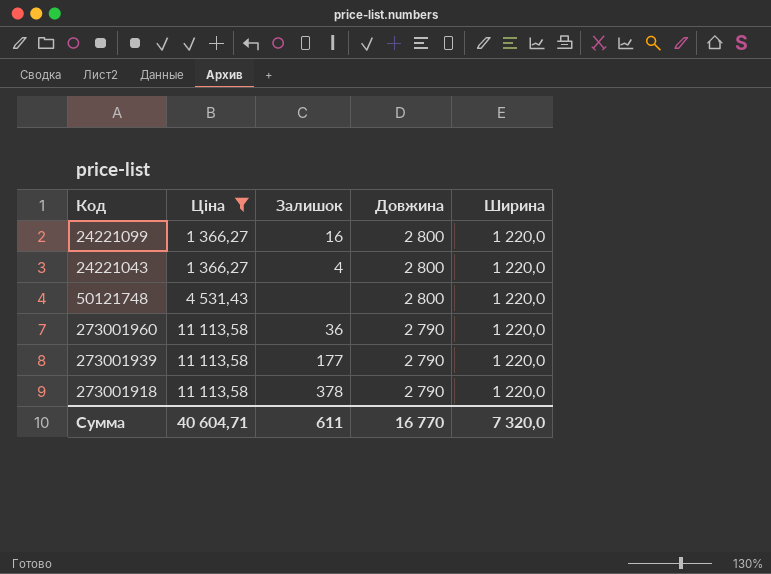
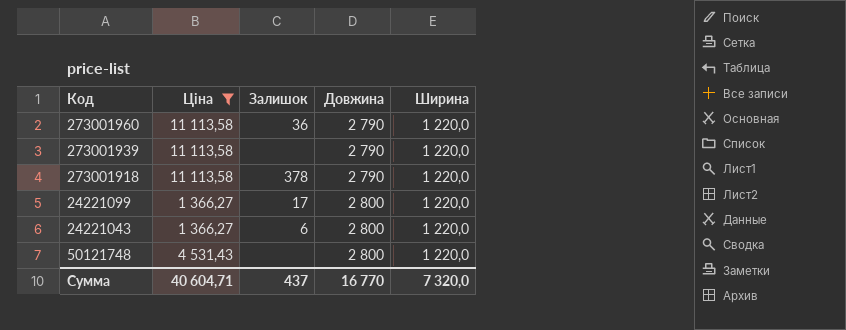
row order: Ціна ascending -> Довжина ascending
273001939 | Залишок: 177 -> none
24221099 | Залишок: 16 -> 17
24221043 | Залишок: 4 -> 6
Сумма | Залишок: 611 -> 437

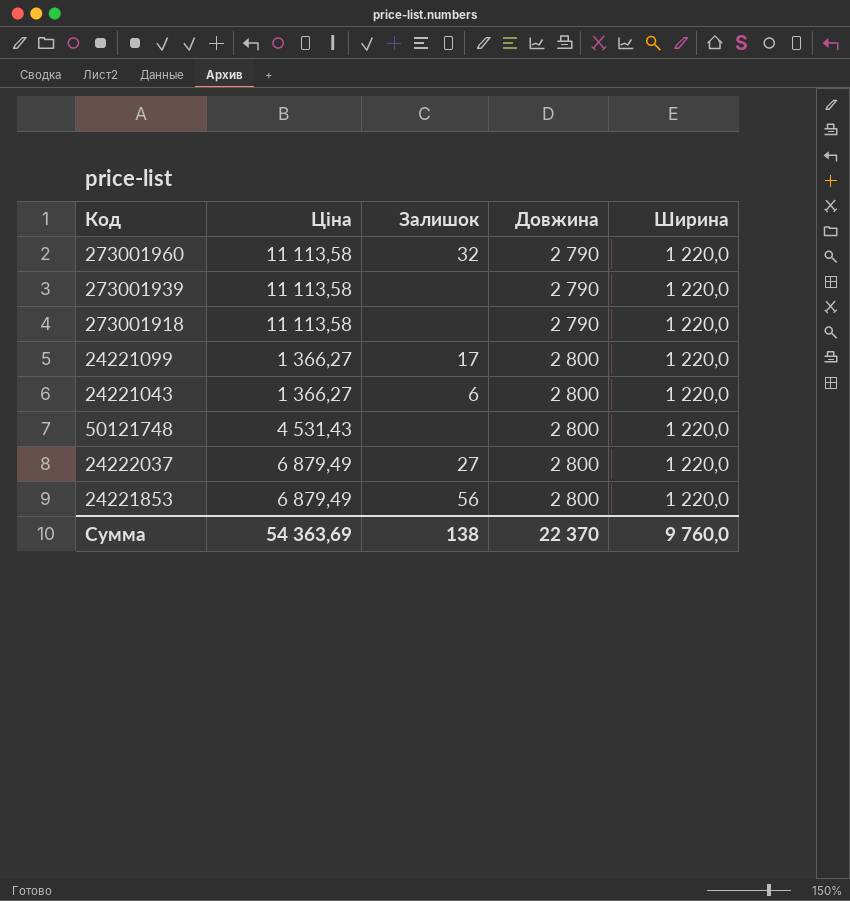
filter: Ціна != 6 879,49 -> none
273001960 | Залишок: 36 -> 32
273001918 | Залишок: 378 -> none
Сумма | Ціна: 40 604,71 -> 54 363,69
Сумма | Залишок: 437 -> 138
Сумма | Довжина: 16 770 -> 22 370
Сумма | Ширина: 7 320,0 -> 9 760,0

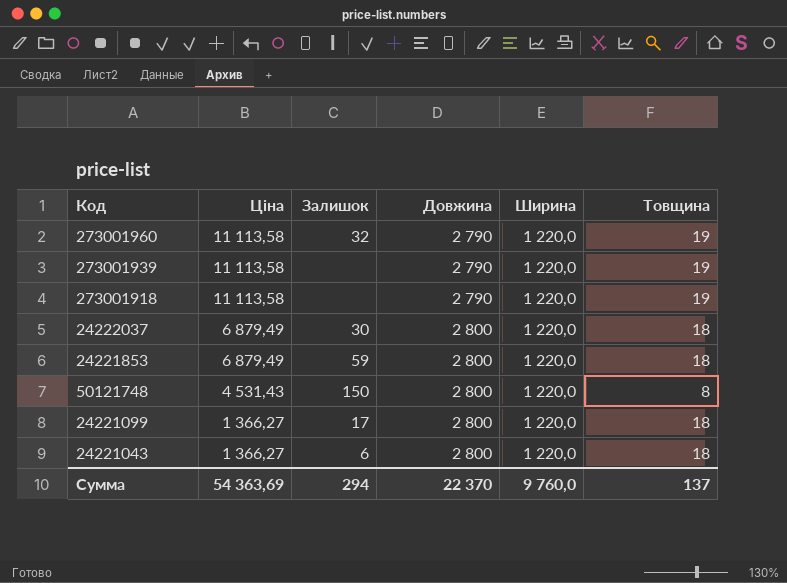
row order: Довжина ascending -> Ціна descending
column Товщина | position: none -> 6
24222037 | Залишок: 27 -> 30
24221853 | Залишок: 56 -> 59
50121748 | Залишок: none -> 150
Сумма | Залишок: 138 -> 294

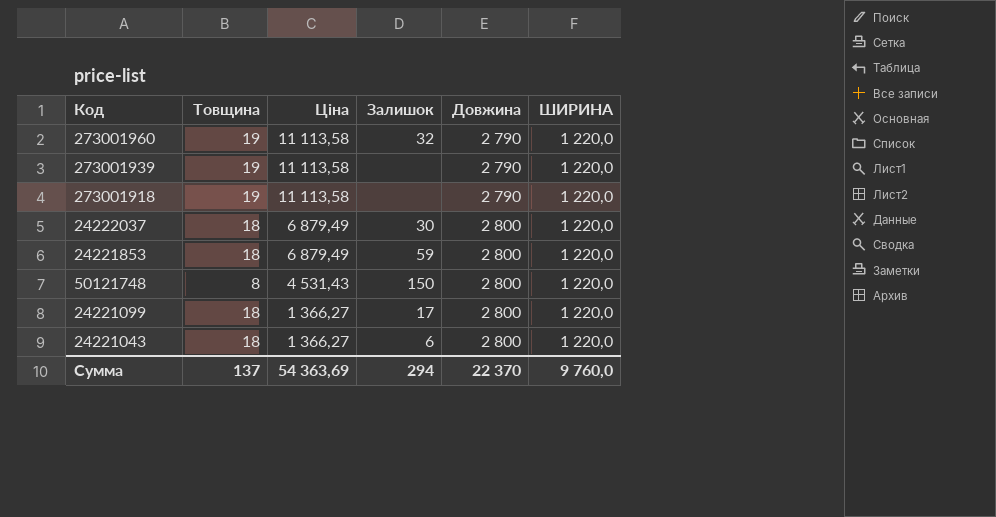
column Товщина | position: 6 -> 2
column name: Ширина -> ШИРИНА

